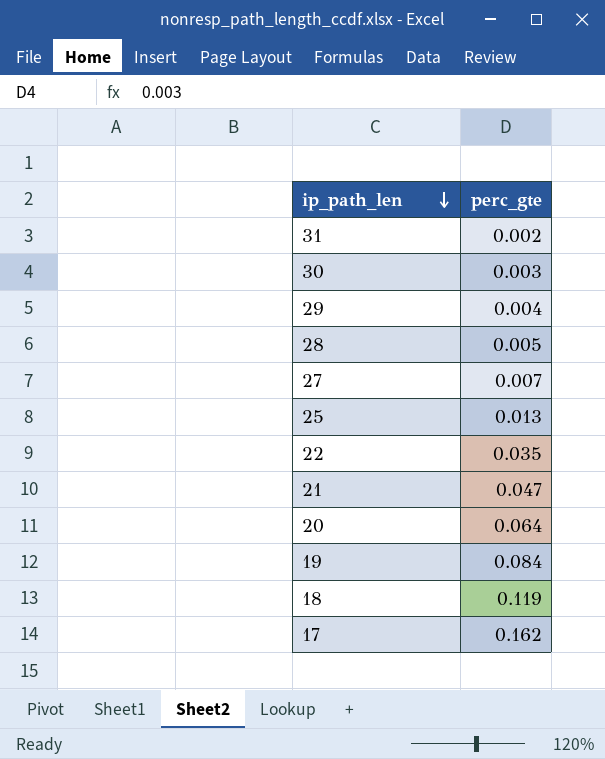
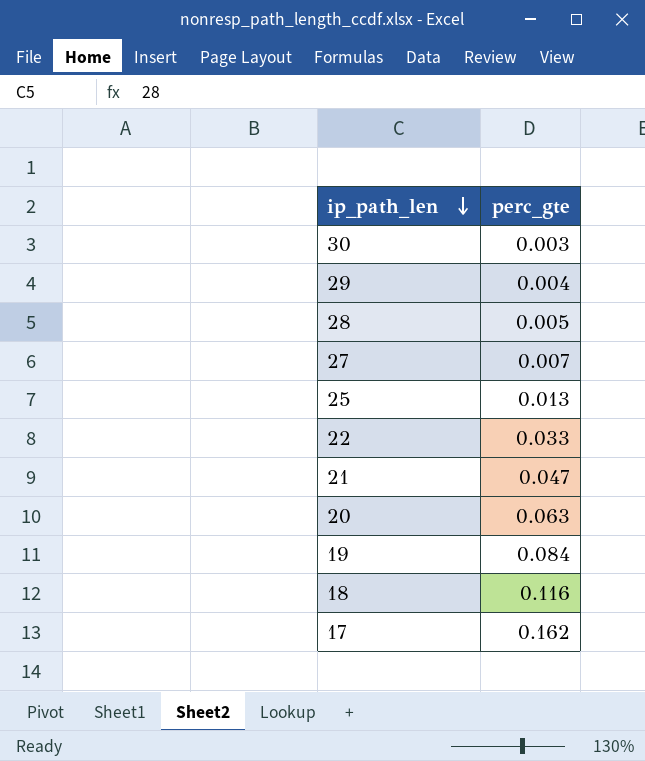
row 31: 0.002 -> none
22 | perc_gte: 0.035 -> 0.033
20 | perc_gte: 0.064 -> 0.063
18 | perc_gte: 0.119 -> 0.116

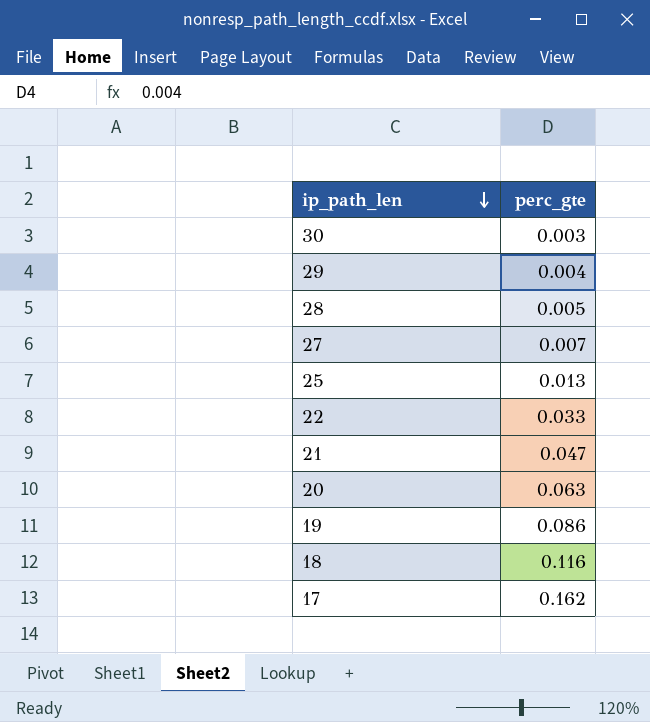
19 | perc_gte: 0.084 -> 0.086

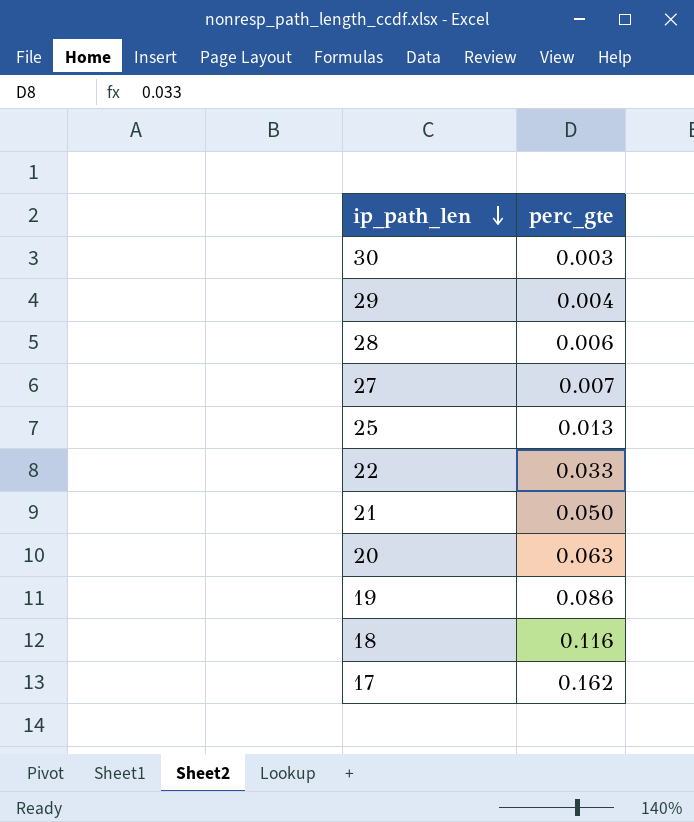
28 | perc_gte: 0.005 -> 0.006
21 | perc_gte: 0.047 -> 0.050

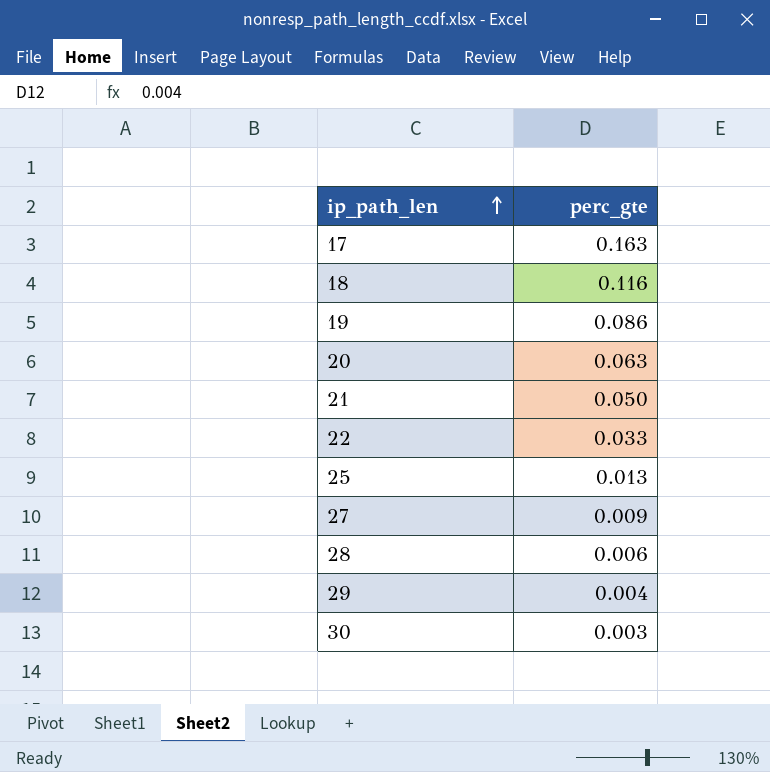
row order: ip_path_len descending -> ip_path_len ascending
17 | perc_gte: 0.162 -> 0.163
27 | perc_gte: 0.007 -> 0.009

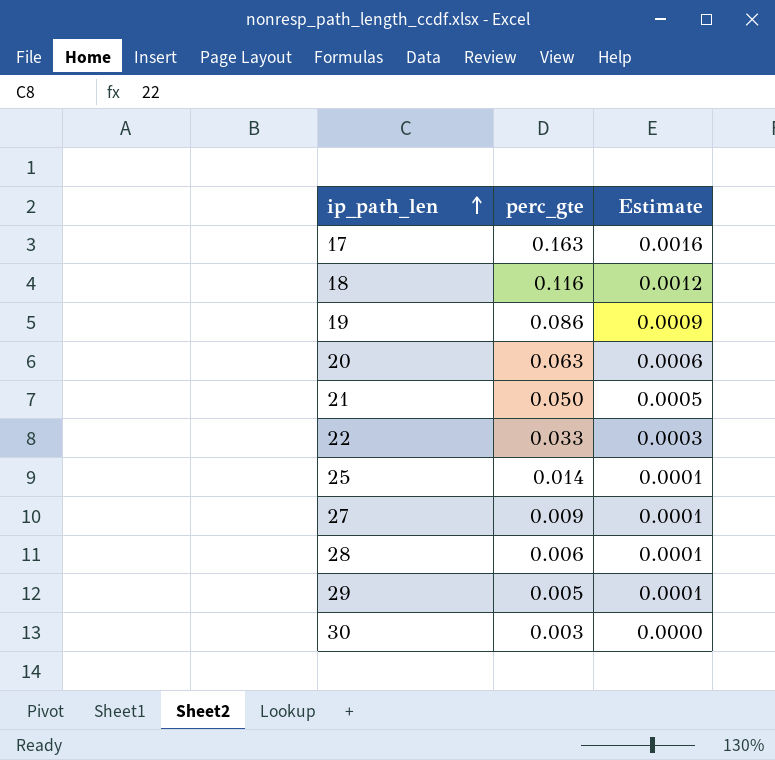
column Estimate | formula: none -> [perc_gte] * 0.01
25 | perc_gte: 0.013 -> 0.014
29 | perc_gte: 0.004 -> 0.005

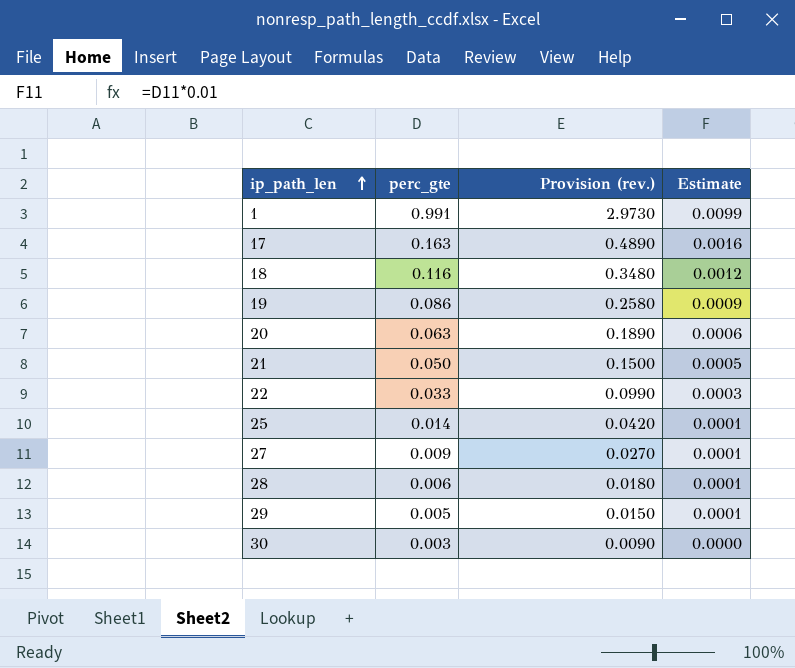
column Provision (rev.) | formula: none -> [perc_gte] * 3
row 1: none -> 0.991 | 2.9730 | 0.0099

